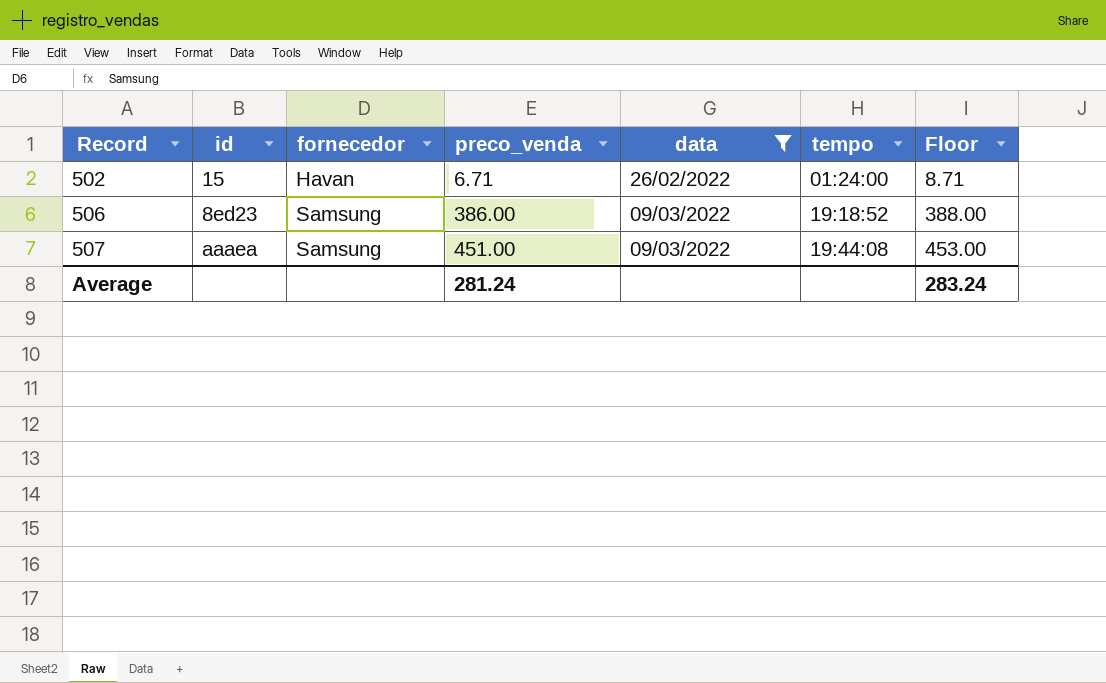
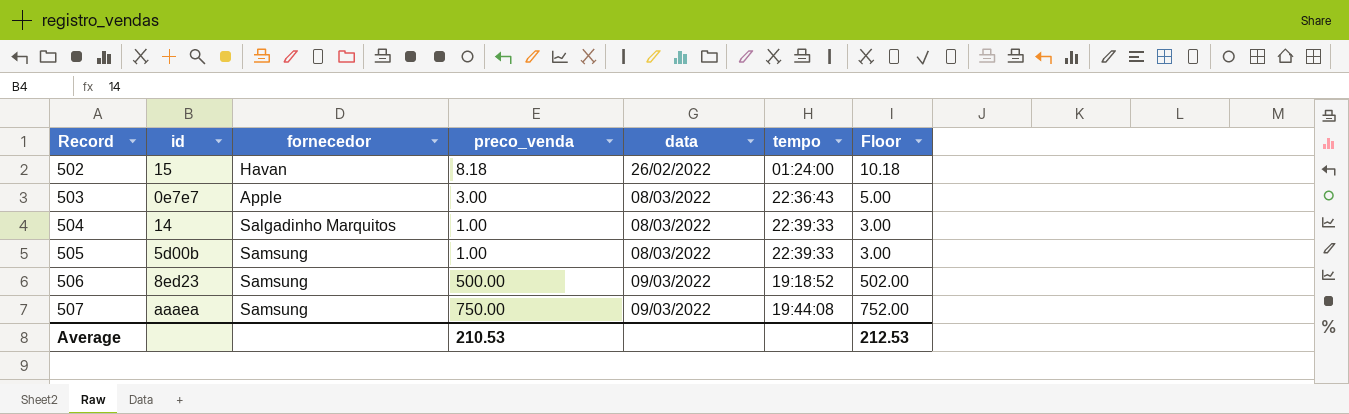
filter: data != 08/03/2022 -> none
502 | preco_venda: 6.71 -> 8.18
502 | Floor: 8.71 -> 10.18
506 | preco_venda: 386.00 -> 500.00
506 | Floor: 388.00 -> 502.00
507 | preco_venda: 451.00 -> 750.00
507 | Floor: 453.00 -> 752.00
Average | preco_venda: 281.24 -> 210.53
Average | Floor: 283.24 -> 212.53

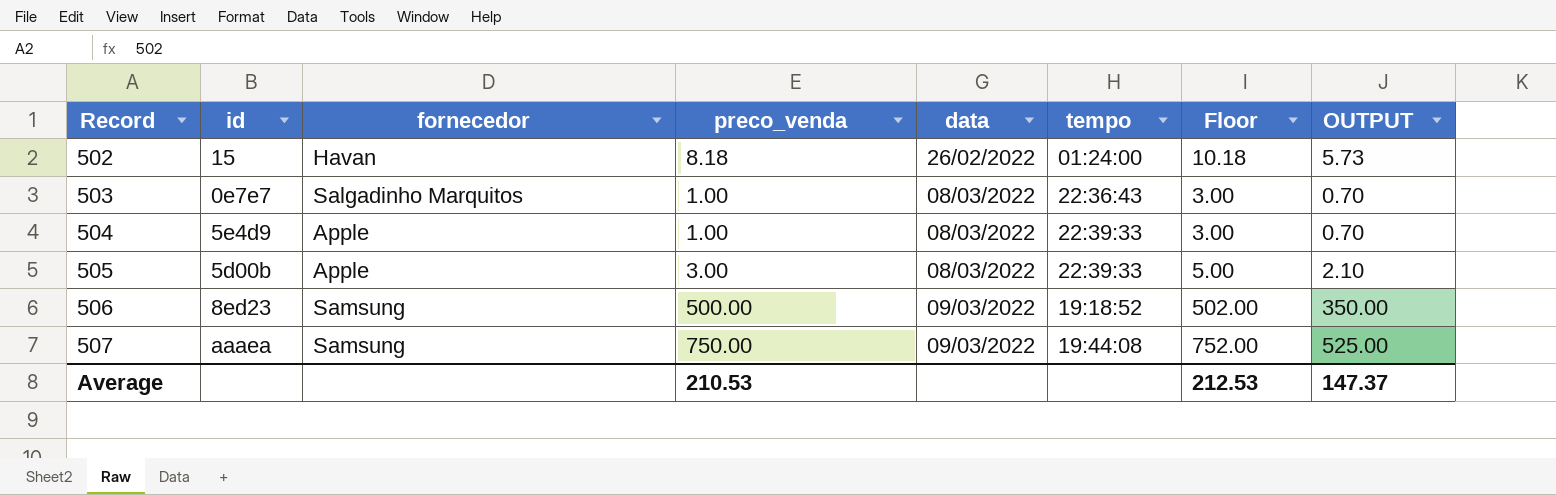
column OUTPUT | formula: none -> [preco_venda] * 0.7
503 | fornecedor: Apple -> Salgadinho Marquitos
503 | preco_venda: 3.00 -> 1.00
503 | Floor: 5.00 -> 3.00
504 | id: 14 -> 5e4d9
504 | fornecedor: Salgadinho Marquitos -> Apple
505 | fornecedor: Samsung -> Apple
505 | preco_venda: 1.00 -> 3.00
505 | Floor: 3.00 -> 5.00

